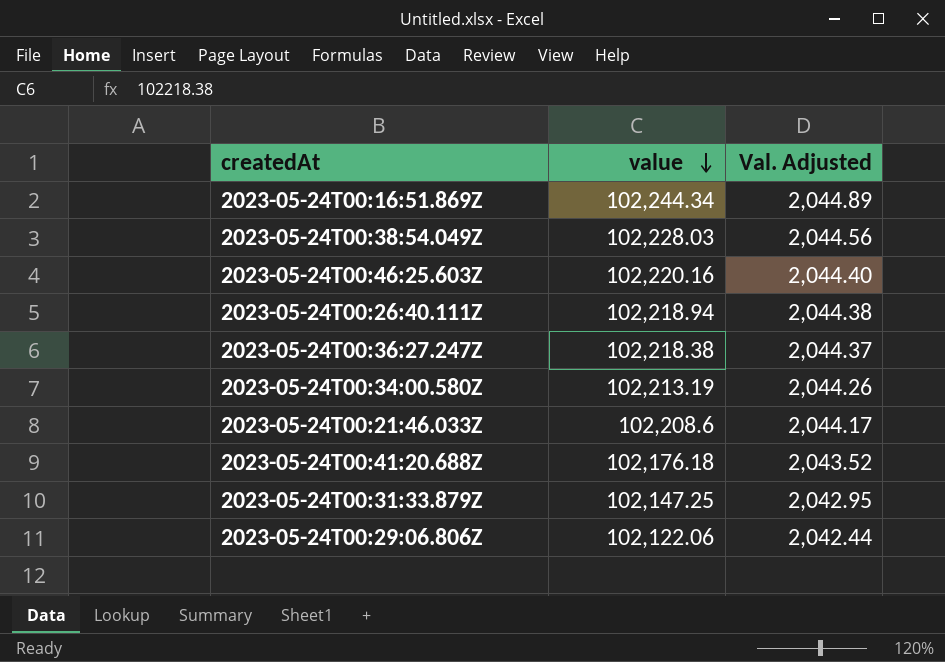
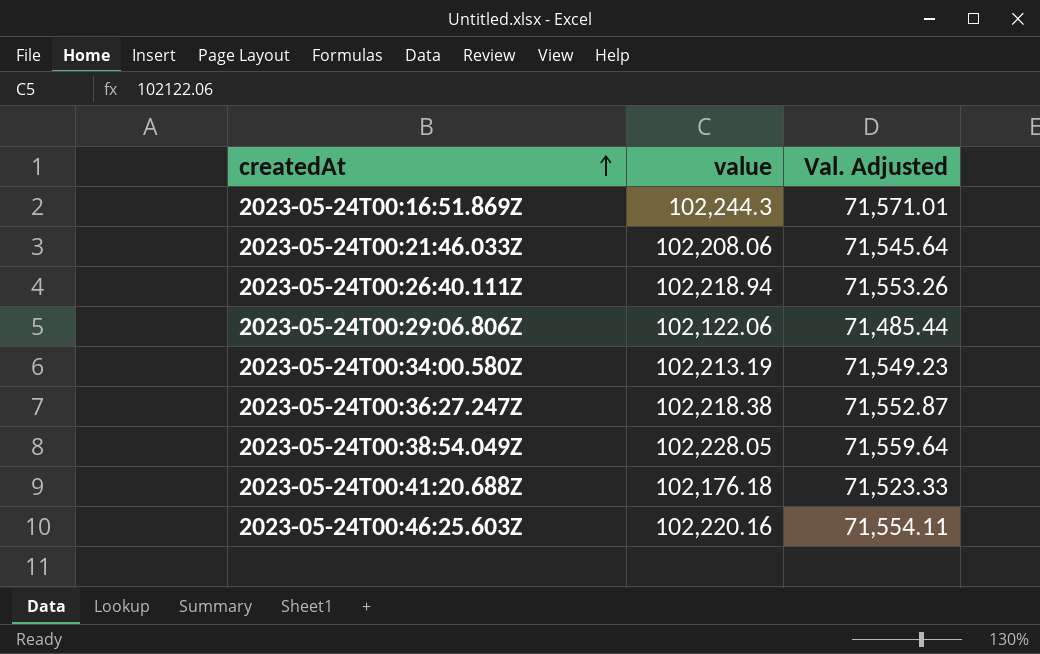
row order: value descending -> createdAt ascending
column Val. Adjusted | formula: [value] * 0.02 -> [value] * 0.7
row 2023-05-24T00:31:33.879Z: 102,147.25 | 2,042.95 -> none
2023-05-24T00:16:51.869Z | value: 102,244.34 -> 102,244.3
2023-05-24T00:21:46.033Z | value: 102,208.6 -> 102,208.06
2023-05-24T00:38:54.049Z | value: 102,228.03 -> 102,228.05

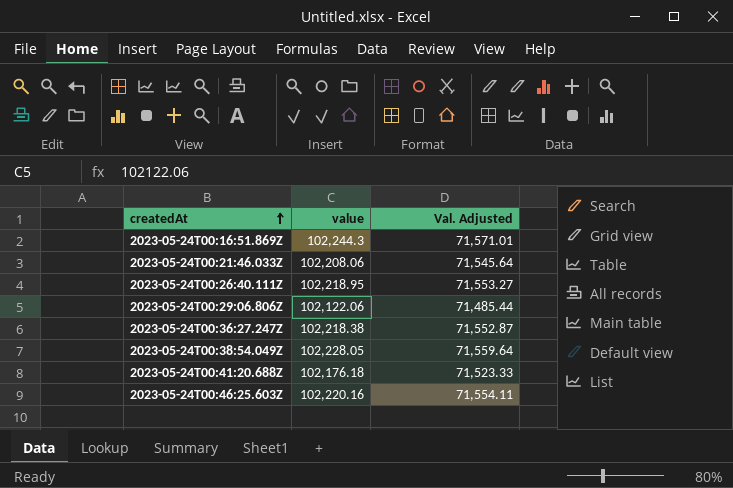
row 2023-05-24T00:34:00.580Z: 102,213.19 | 71,549.23 -> none
2023-05-24T00:26:40.111Z | value: 102,218.94 -> 102,218.95
2023-05-24T00:26:40.111Z | Val. Adjusted: 71,553.26 -> 71,553.27

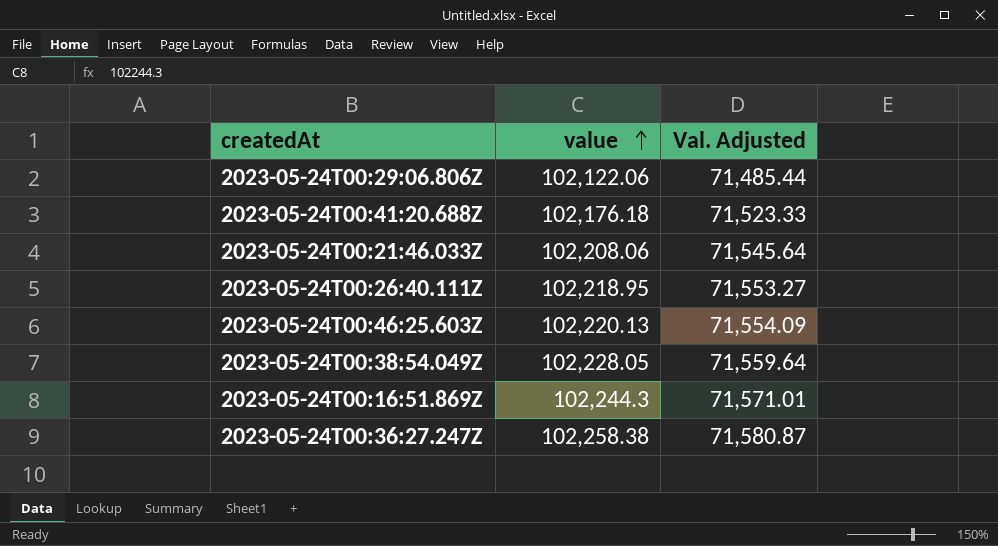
row order: createdAt ascending -> value ascending
2023-05-24T00:46:25.603Z | value: 102,220.16 -> 102,220.13
2023-05-24T00:46:25.603Z | Val. Adjusted: 71,554.11 -> 71,554.09
2023-05-24T00:36:27.247Z | value: 102,218.38 -> 102,258.38
2023-05-24T00:36:27.247Z | Val. Adjusted: 71,552.87 -> 71,580.87

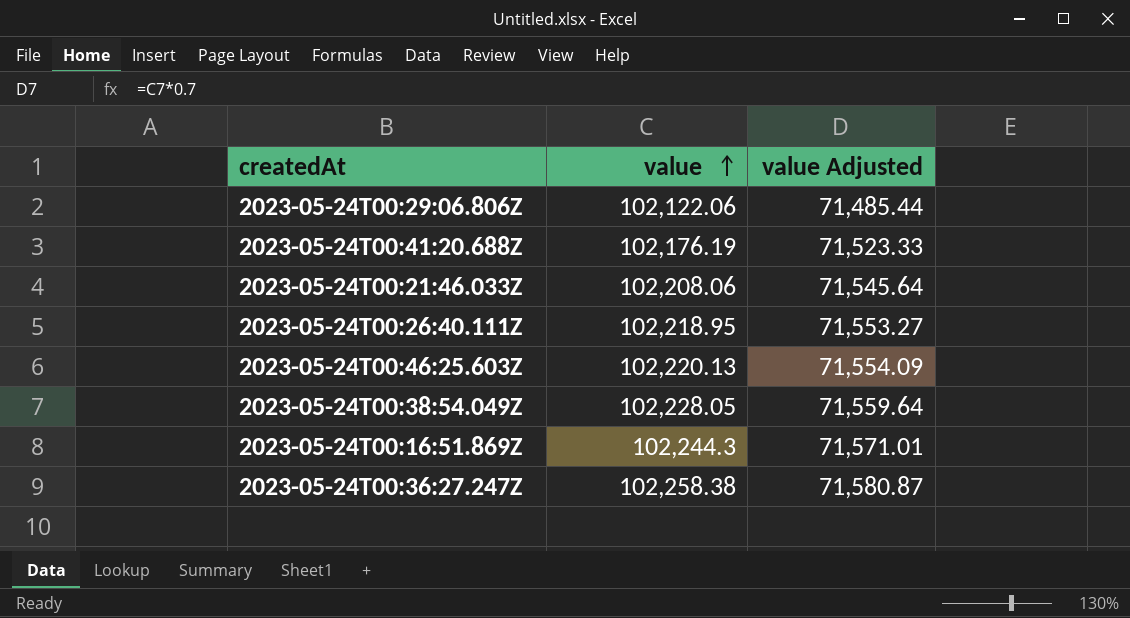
column name: Val. Adjusted -> value Adjusted
2023-05-24T00:41:20.688Z | value: 102,176.18 -> 102,176.19

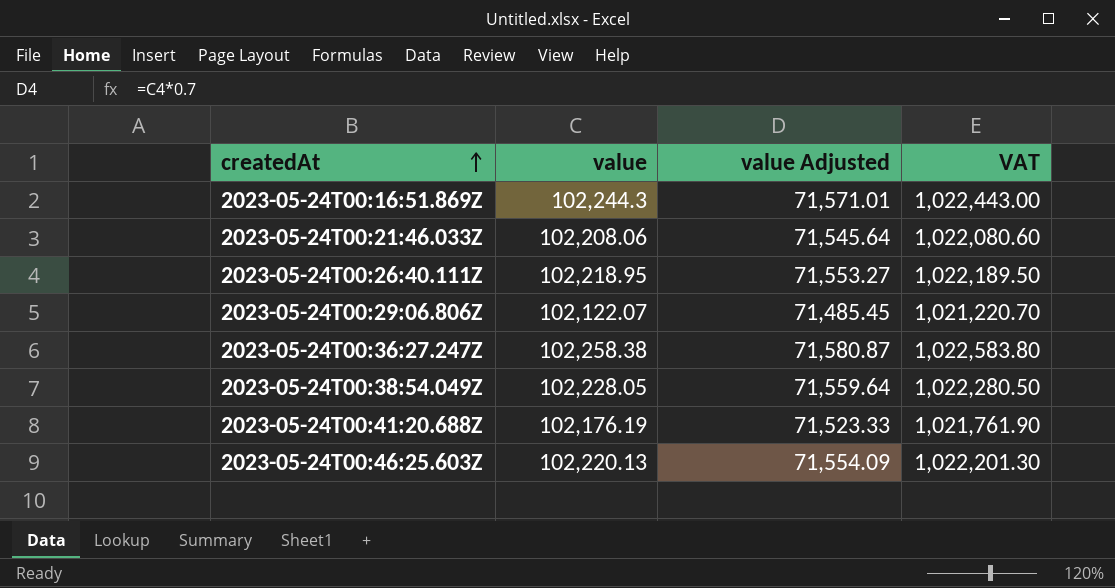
row order: value ascending -> createdAt ascending
column VAT | formula: none -> [value] * 10
2023-05-24T00:29:06.806Z | value: 102,122.06 -> 102,122.07
2023-05-24T00:29:06.806Z | value Adjusted: 71,485.44 -> 71,485.45

